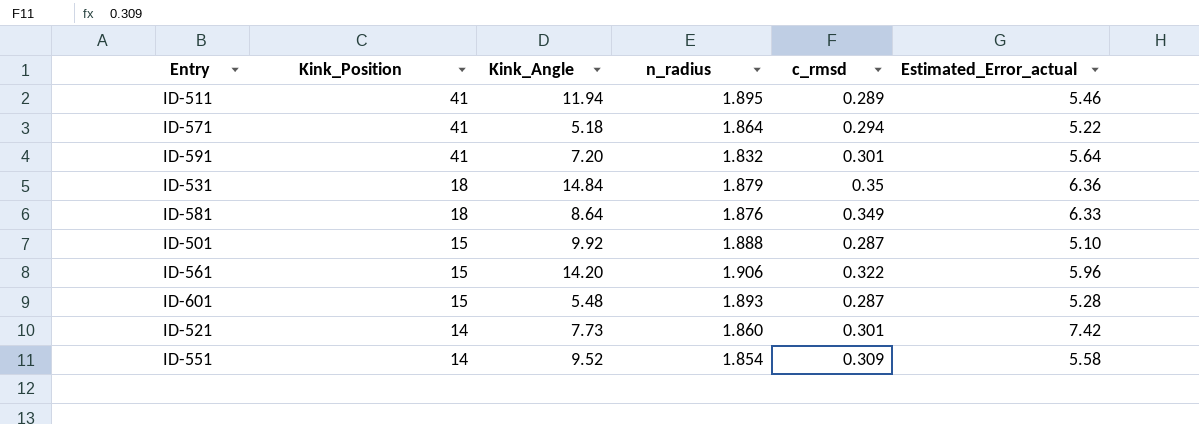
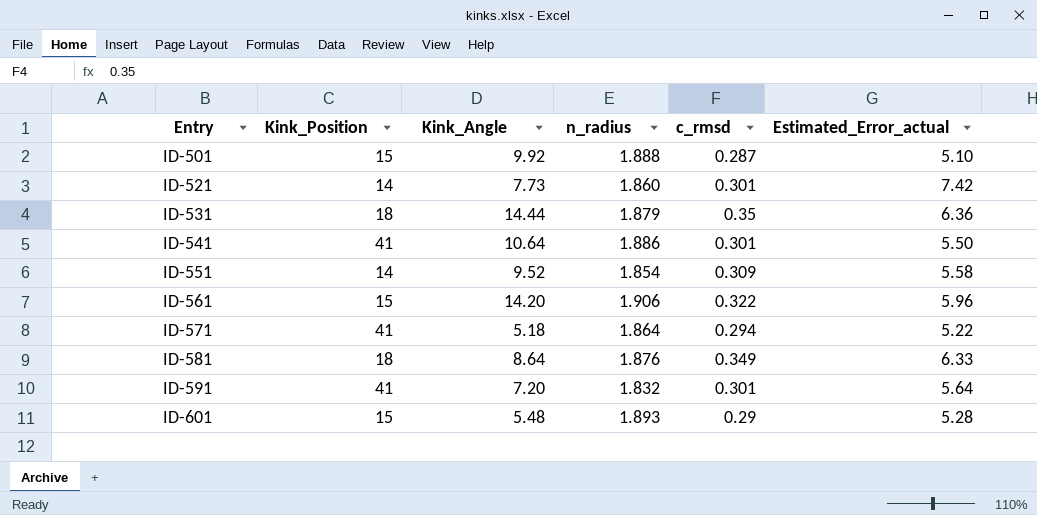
row order: Kink_Position descending -> Entry ascending
row ID-511: 41 | 11.94 | 1.895 | 0.289 | 5.46 -> none
ID-531 | Kink_Angle: 14.84 -> 14.44
row ID-541: none -> 41 | 10.64 | 1.886 | 0.301 | 5.50
ID-601 | c_rmsd: 0.287 -> 0.29

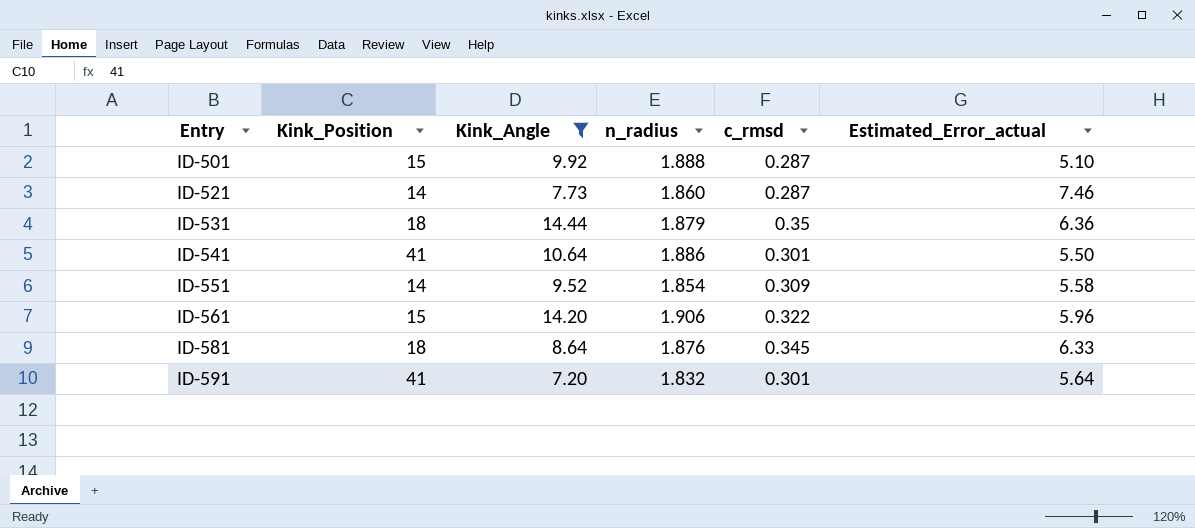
filter: none -> Kink_Angle >= 7.20
ID-521 | c_rmsd: 0.301 -> 0.287
ID-521 | Estimated_Error_actual: 7.42 -> 7.46
ID-581 | c_rmsd: 0.349 -> 0.345

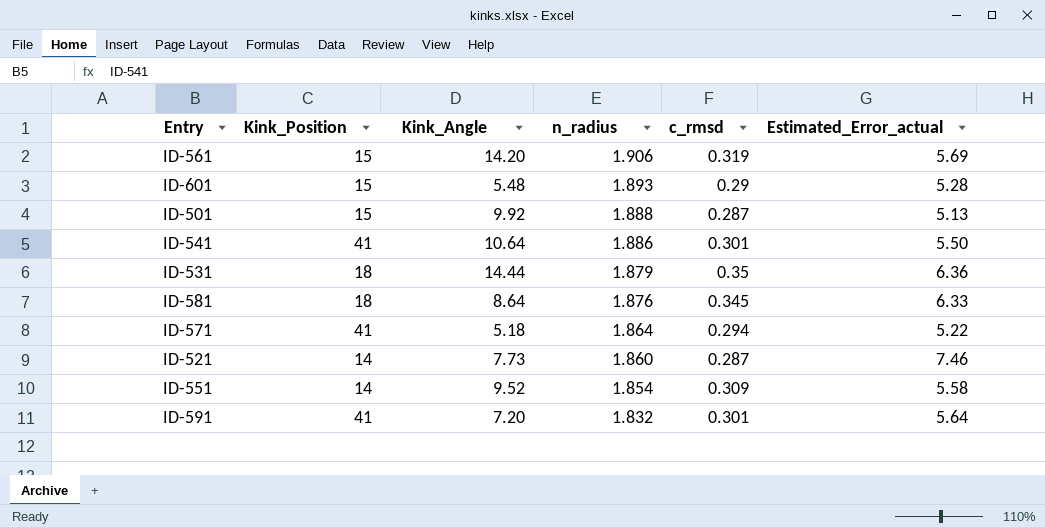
filter: Kink_Angle >= 7.20 -> none
row order: Entry ascending -> n_radius descending
ID-561 | c_rmsd: 0.322 -> 0.319
ID-561 | Estimated_Error_actual: 5.96 -> 5.69
ID-501 | Estimated_Error_actual: 5.10 -> 5.13

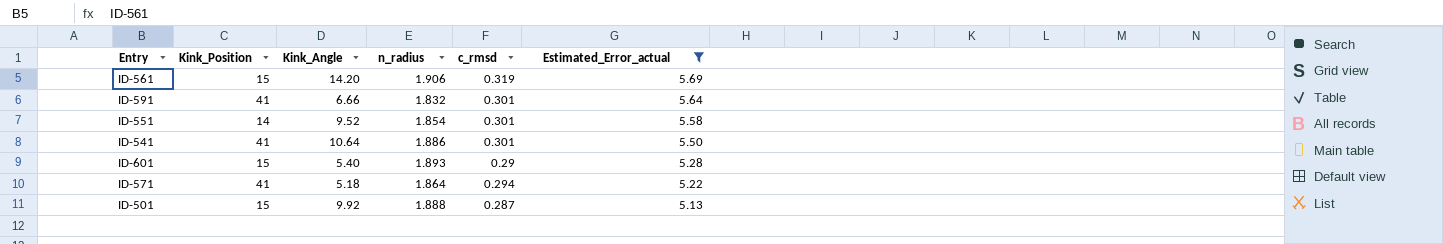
filter: none -> Estimated_Error_actual <= 5.69
row order: n_radius descending -> Estimated_Error_actual descending
ID-591 | Kink_Angle: 7.20 -> 6.66
ID-551 | c_rmsd: 0.309 -> 0.301
ID-601 | Kink_Angle: 5.48 -> 5.40

